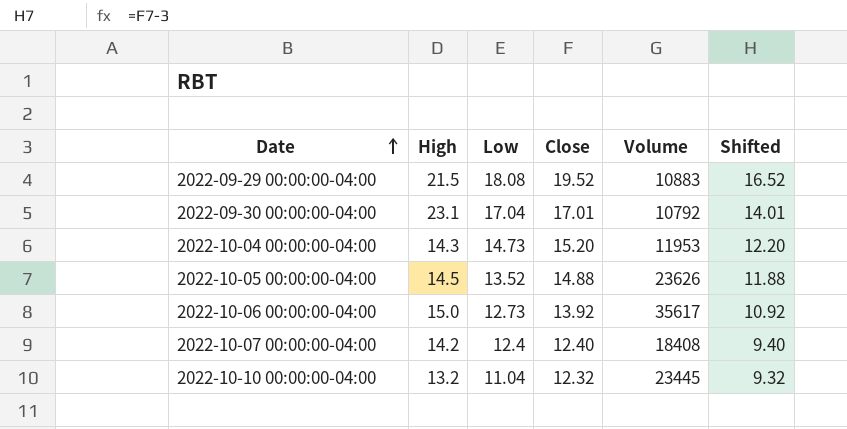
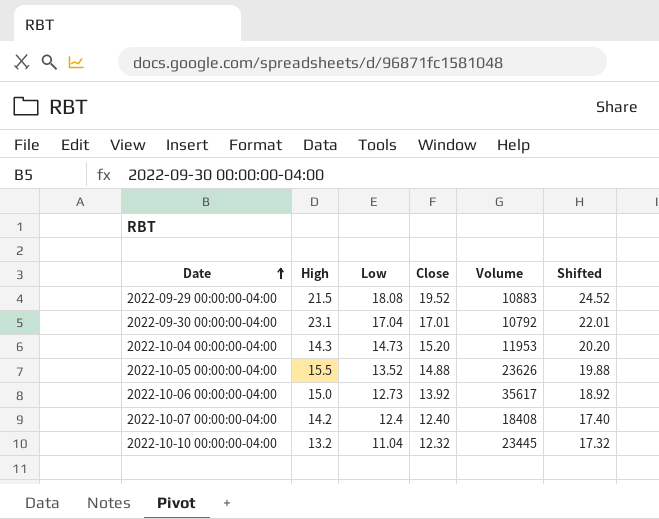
column Shifted | formula: [Close] - 3 -> [Close] + 5
2022-10-05 00:00:00-04:00 | High: 14.5 -> 15.5

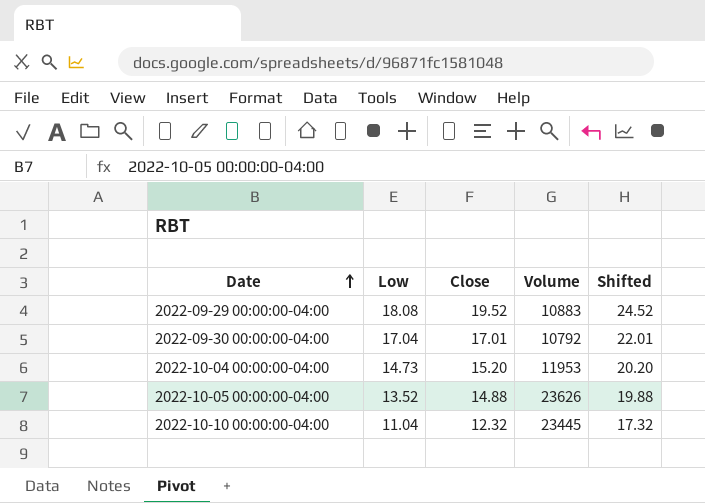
column High | position: 2 -> none
row 2022-10-06 00:00:00-04:00: 15.0 | 12.73 | 13.92 | 35617 | 18.92 -> none
row 2022-10-07 00:00:00-04:00: 14.2 | 12.4 | 12.40 | 18408 | 17.40 -> none

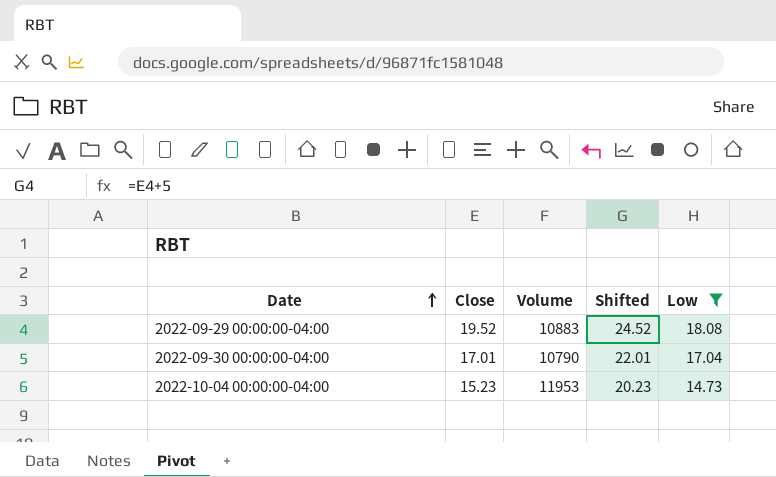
filter: none -> Low >= 14.73
column Low | position: 2 -> 5
2022-09-30 00:00:00-04:00 | Volume: 10792 -> 10790
2022-10-04 00:00:00-04:00 | Close: 15.20 -> 15.23
2022-10-04 00:00:00-04:00 | Shifted: 20.20 -> 20.23

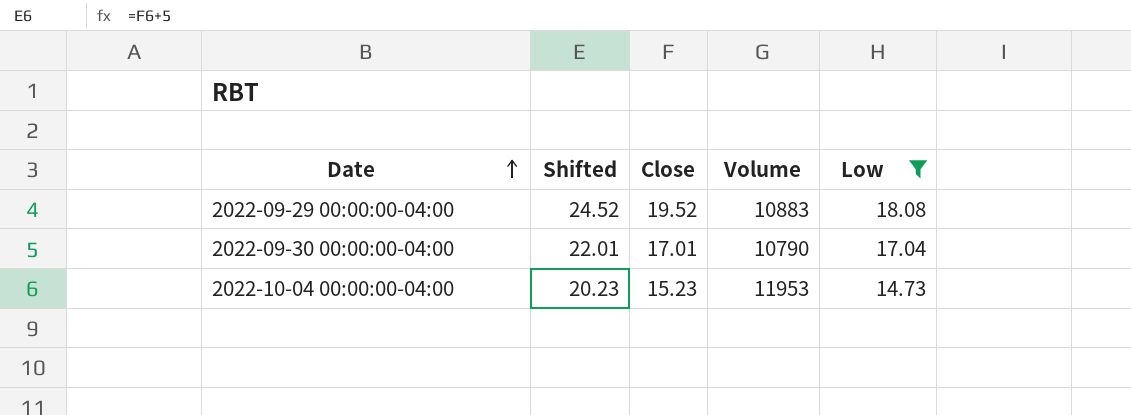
column Shifted | position: 4 -> 2

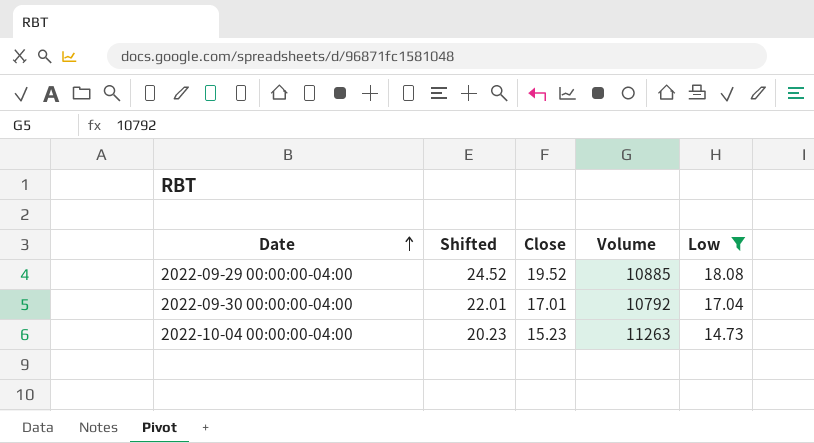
2022-09-29 00:00:00-04:00 | Volume: 10883 -> 10885
2022-09-30 00:00:00-04:00 | Volume: 10790 -> 10792
2022-10-04 00:00:00-04:00 | Volume: 11953 -> 11263

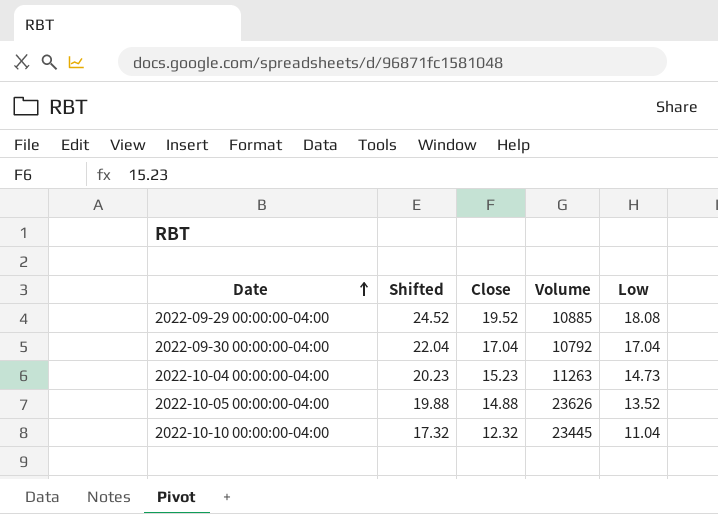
filter: Low >= 14.73 -> none
2022-09-30 00:00:00-04:00 | Shifted: 22.01 -> 22.04
2022-09-30 00:00:00-04:00 | Close: 17.01 -> 17.04

